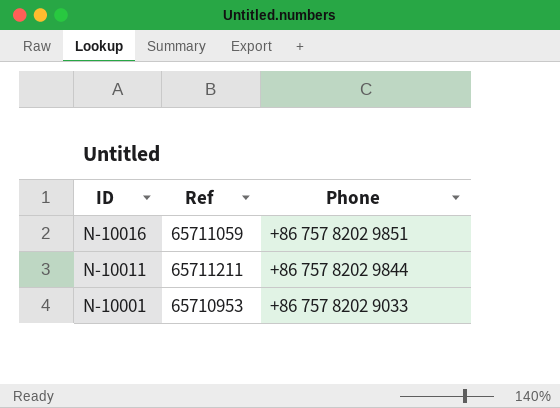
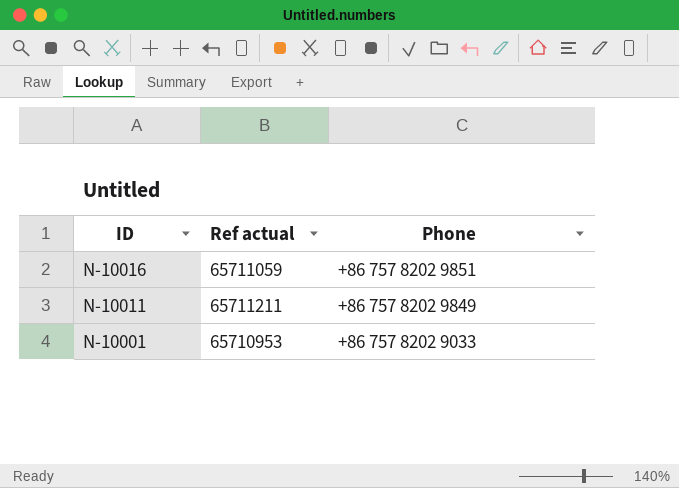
column name: Ref -> Ref actual
N-10011 | Phone: +86 757 8202 9844 -> +86 757 8202 9849

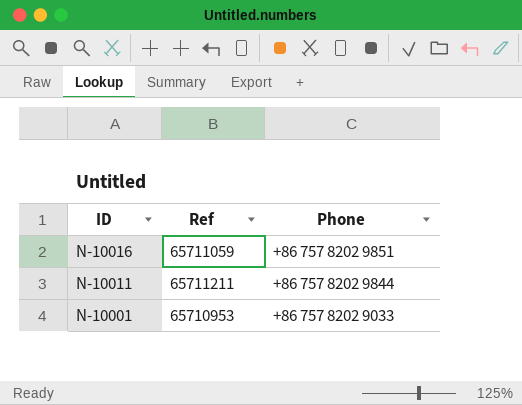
column name: Ref actual -> Ref
N-10011 | Phone: +86 757 8202 9849 -> +86 757 8202 9844

